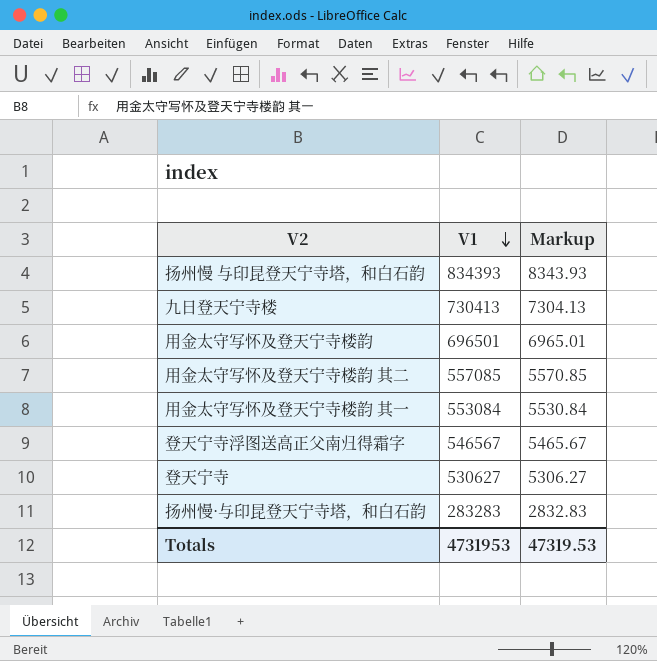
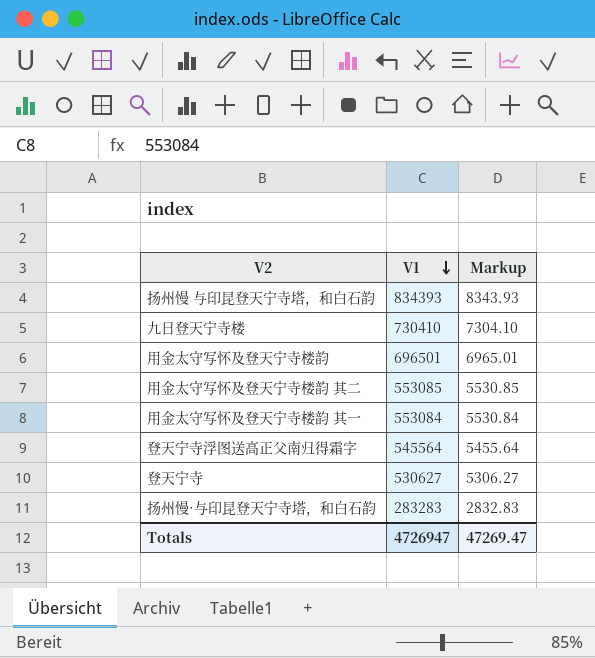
九日登天宁寺楼 | V1: 730413 -> 730410
九日登天宁寺楼 | Markup: 7304.13 -> 7304.10
用金太守写怀及登天宁寺楼韵 其二 | V1: 557085 -> 553085
用金太守写怀及登天宁寺楼韵 其二 | Markup: 5570.85 -> 5530.85
登天宁寺浮图送高正父南归得霜字 | V1: 546567 -> 545564
登天宁寺浮图送高正父南归得霜字 | Markup: 5465.67 -> 5455.64
Totals | V1: 4731953 -> 4726947
Totals | Markup: 47319.53 -> 47269.47

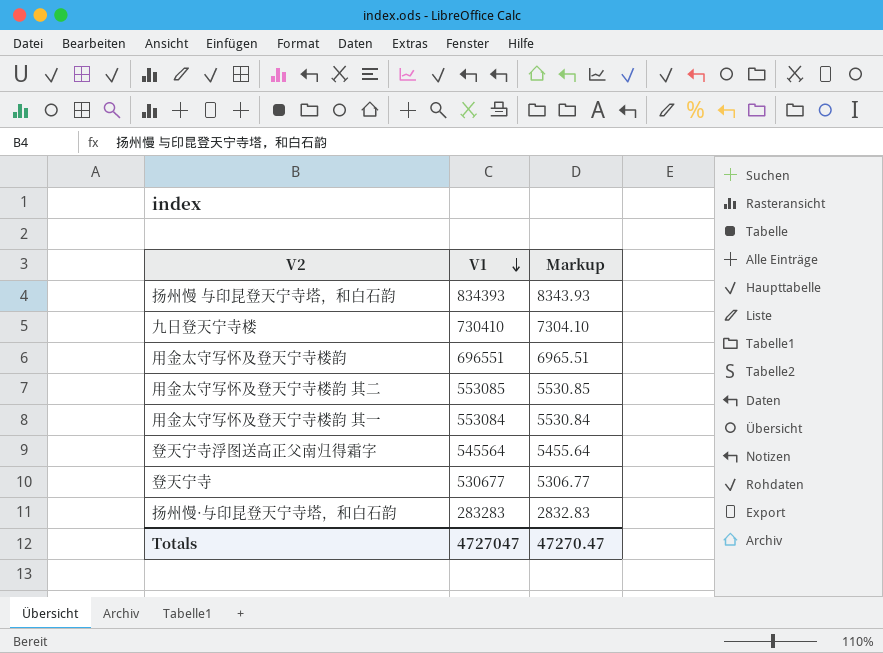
用金太守写怀及登天宁寺楼韵 | V1: 696501 -> 696551
用金太守写怀及登天宁寺楼韵 | Markup: 6965.01 -> 6965.51
登天宁寺 | V1: 530627 -> 530677
登天宁寺 | Markup: 5306.27 -> 5306.77
Totals | V1: 4726947 -> 4727047
Totals | Markup: 47269.47 -> 47270.47

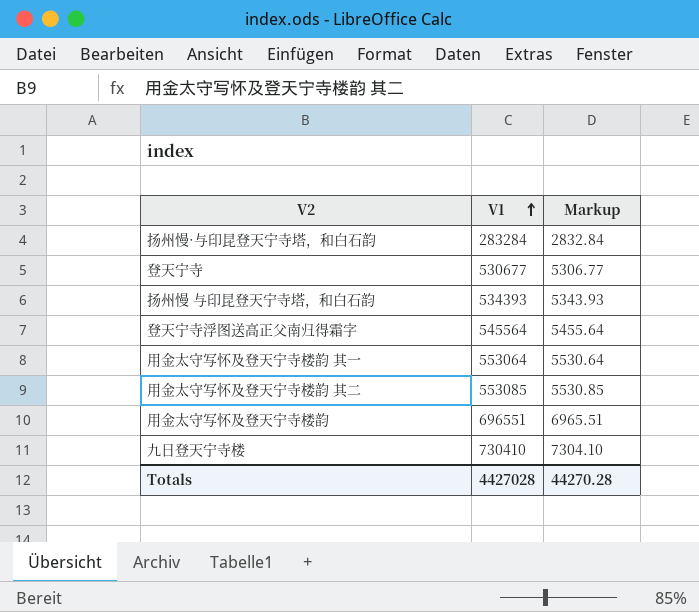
row order: V1 descending -> V1 ascending
扬州慢·与印昆登天宁寺塔，和白石韵 | V1: 283283 -> 283284
扬州慢·与印昆登天宁寺塔，和白石韵 | Markup: 2832.83 -> 2832.84
扬州慢 与印昆登天宁寺塔，和白石韵 | V1: 834393 -> 534393
扬州慢 与印昆登天宁寺塔，和白石韵 | Markup: 8343.93 -> 5343.93
用金太守写怀及登天宁寺楼韵 其一 | V1: 553084 -> 553064
用金太守写怀及登天宁寺楼韵 其一 | Markup: 5530.84 -> 5530.64
Totals | V1: 4727047 -> 4427028
Totals | Markup: 47270.47 -> 44270.28

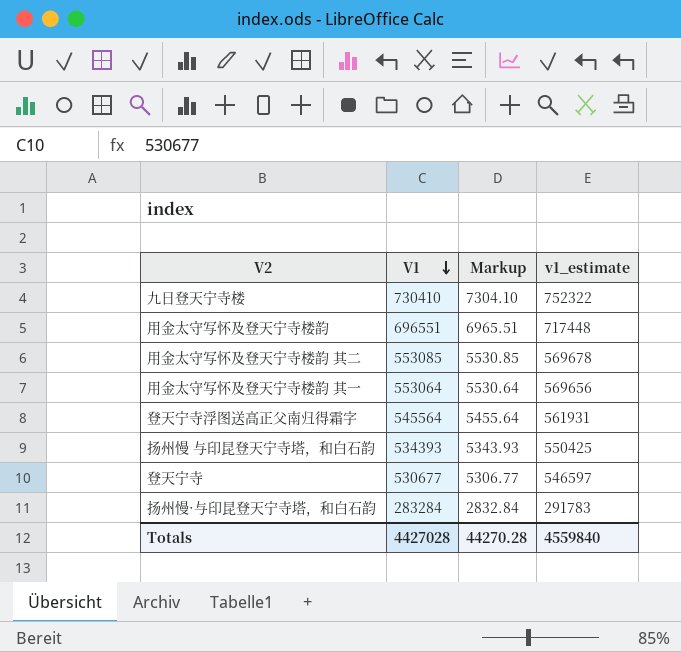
row order: V1 ascending -> V1 descending
column v1_estimate | formula: none -> [V1] * 1.03

